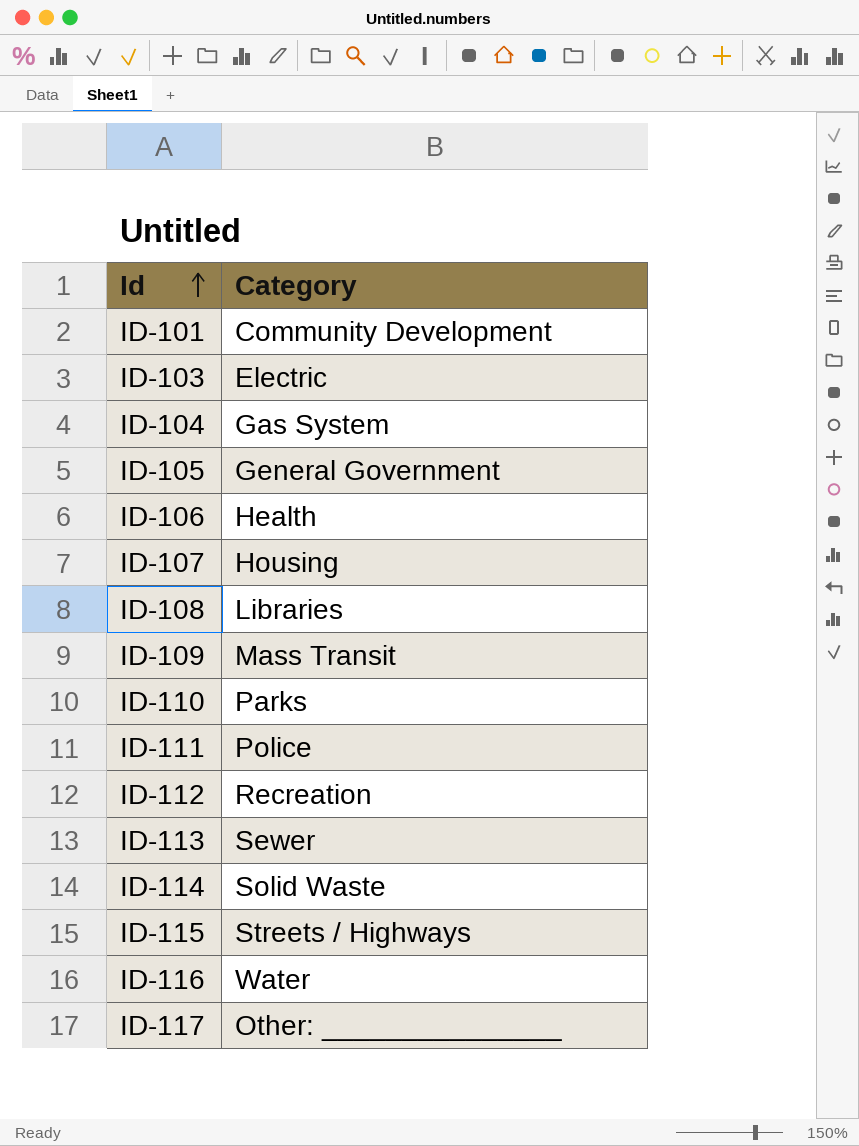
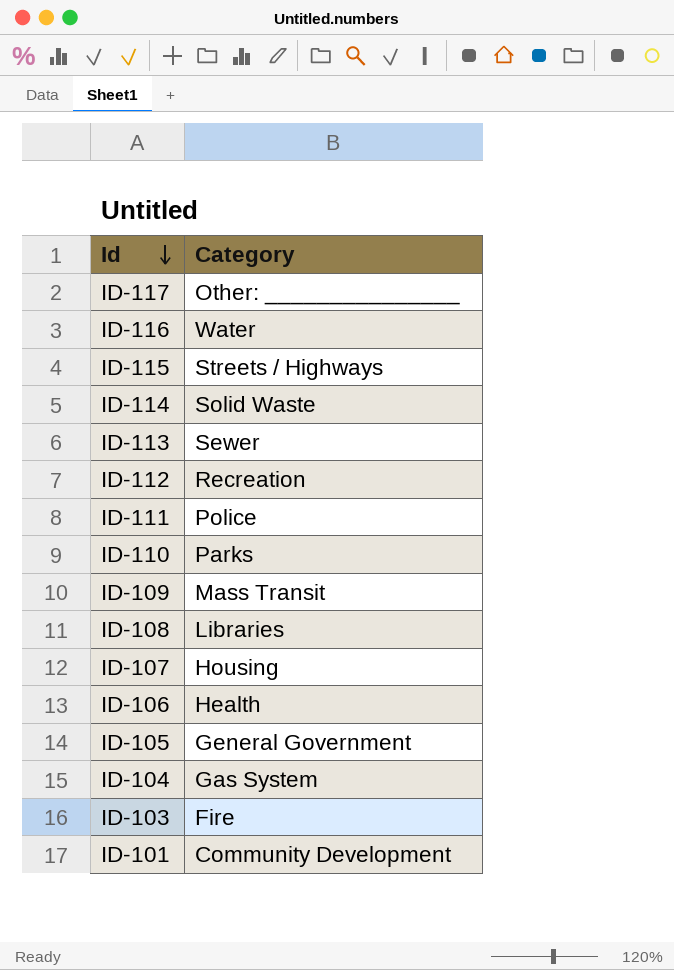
row order: Id ascending -> Id descending
ID-103 | Category: Electric -> Fire

